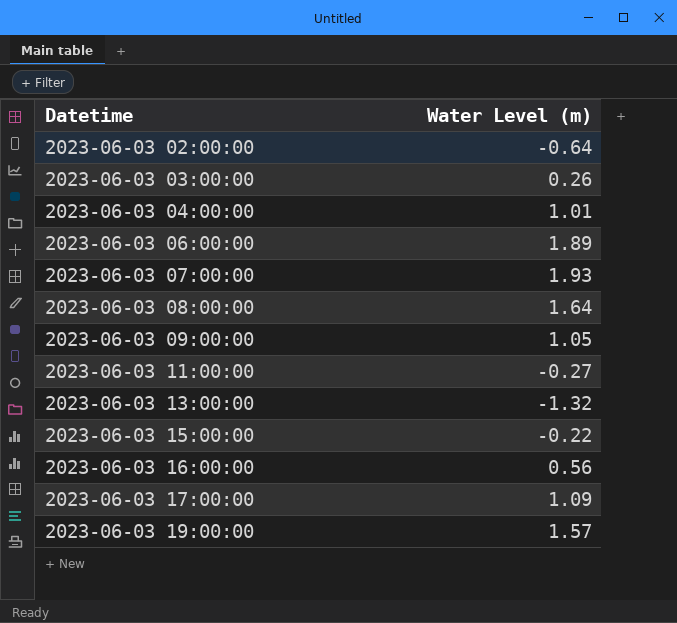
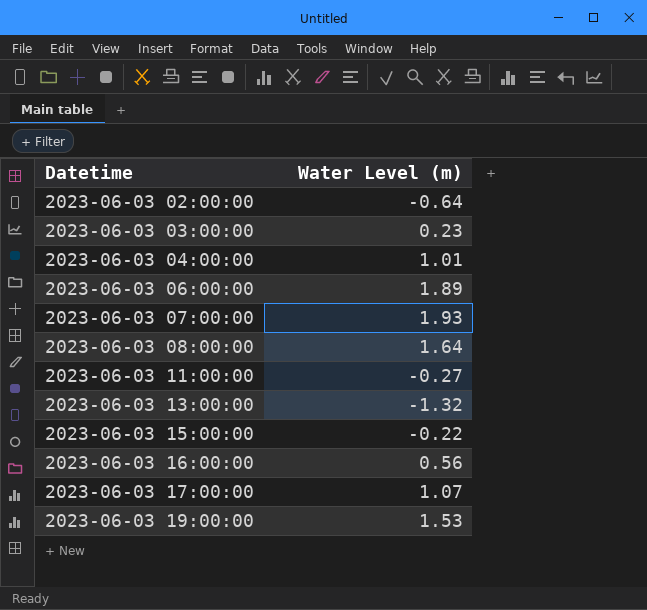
row 2023-06-03 09:00:00: 1.05 -> none
2023-06-03 03:00:00 | Water Level (m): 0.26 -> 0.23
2023-06-03 17:00:00 | Water Level (m): 1.09 -> 1.07
2023-06-03 19:00:00 | Water Level (m): 1.57 -> 1.53

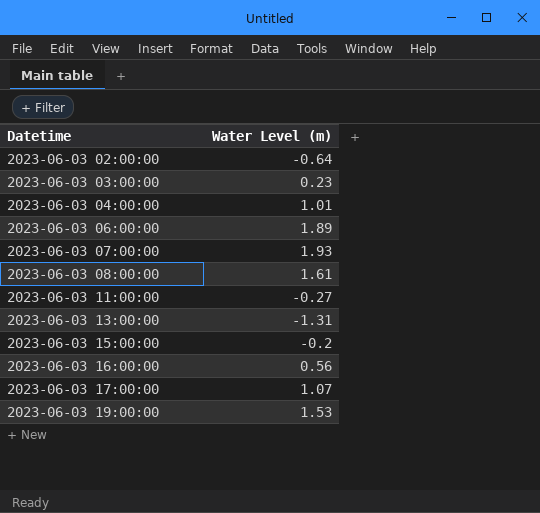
2023-06-03 08:00:00 | Water Level (m): 1.64 -> 1.61
2023-06-03 13:00:00 | Water Level (m): -1.32 -> -1.31
2023-06-03 15:00:00 | Water Level (m): -0.22 -> -0.2

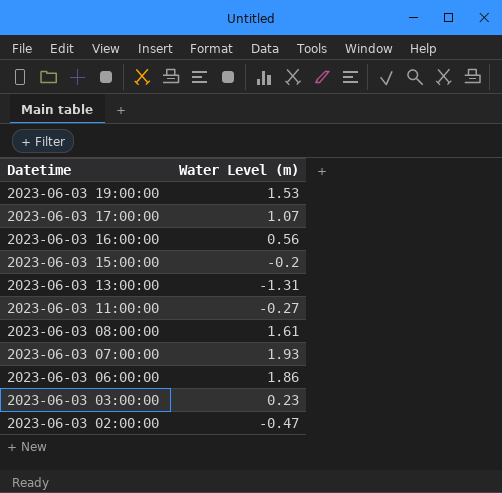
row order: Datetime ascending -> Datetime descending
row 2023-06-03 04:00:00: 1.01 -> none
2023-06-03 06:00:00 | Water Level (m): 1.89 -> 1.86
2023-06-03 02:00:00 | Water Level (m): -0.64 -> -0.47

